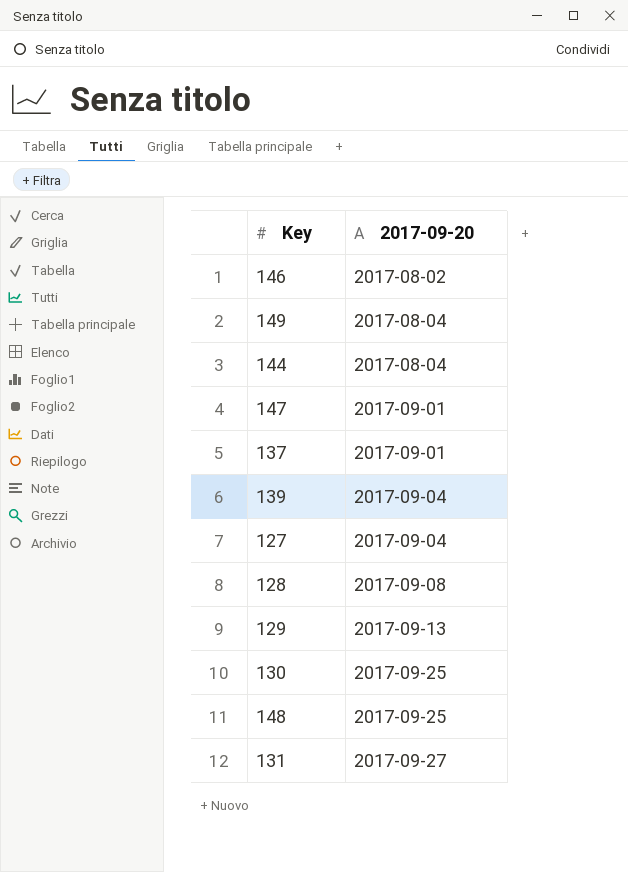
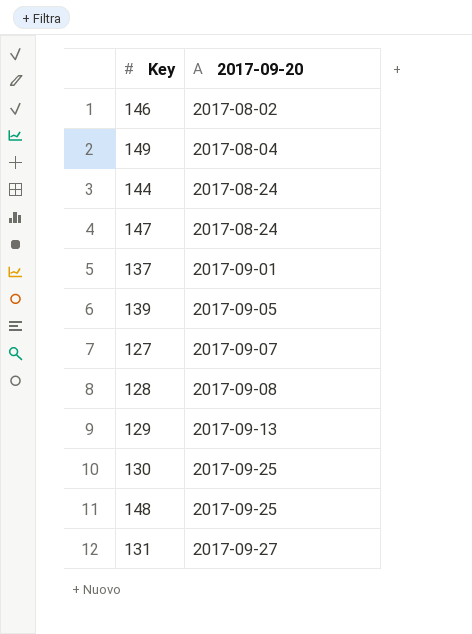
144 | 2017-09-20: 2017-08-04 -> 2017-08-24
147 | 2017-09-20: 2017-09-01 -> 2017-08-24
139 | 2017-09-20: 2017-09-04 -> 2017-09-05
127 | 2017-09-20: 2017-09-04 -> 2017-09-07

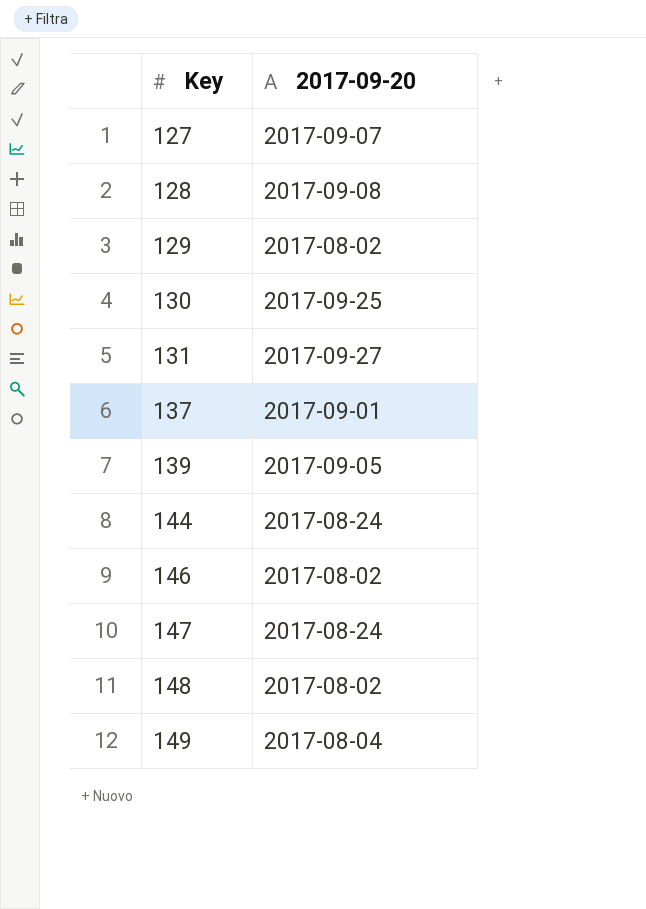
row order: 2017-09-20 ascending -> Key ascending
129 | 2017-09-20: 2017-09-13 -> 2017-08-02
148 | 2017-09-20: 2017-09-25 -> 2017-08-02

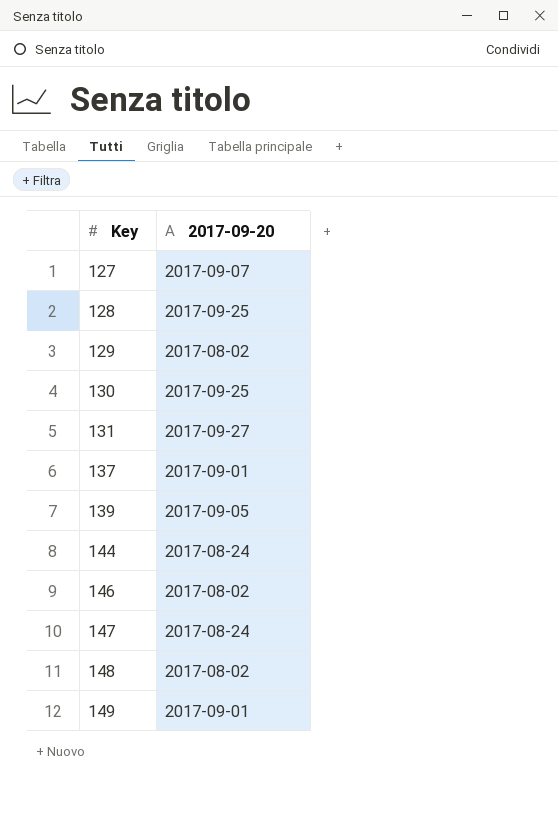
128 | 2017-09-20: 2017-09-08 -> 2017-09-25
149 | 2017-09-20: 2017-08-04 -> 2017-09-01

